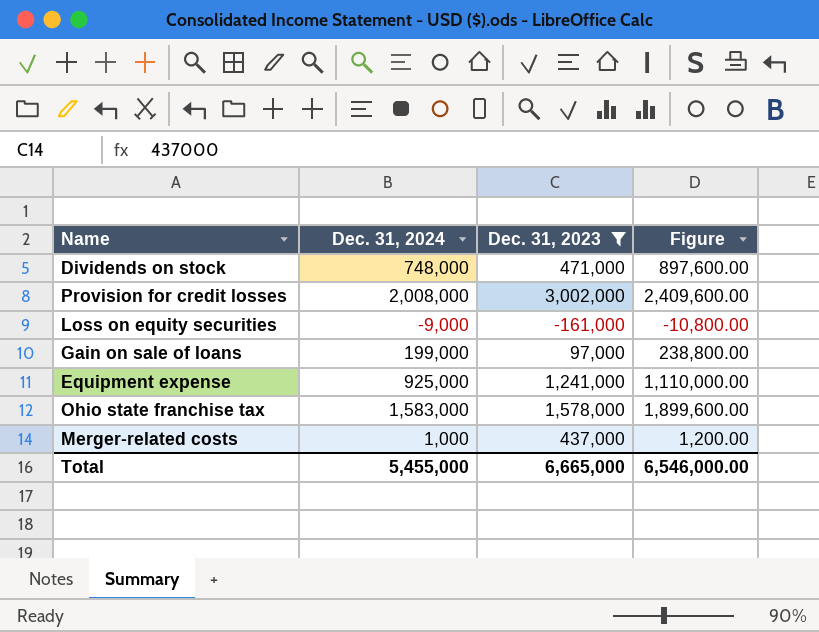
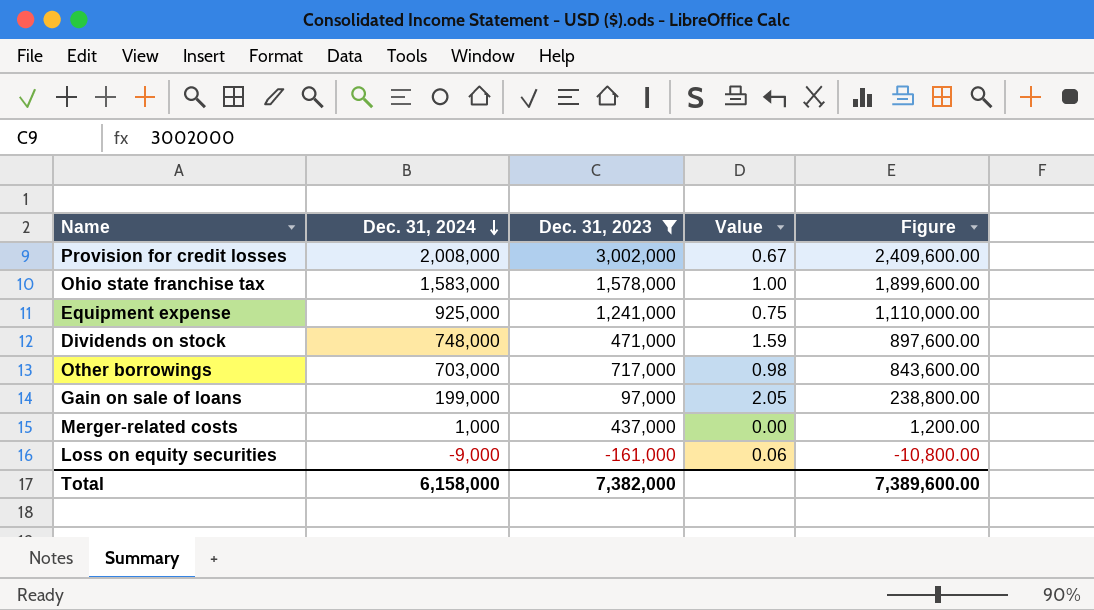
row order: none -> Dec. 31, 2024 descending
column Value | formula: none -> [Dec. 31, 2024] / [Dec. 31, 2023]
row Other borrowings: none -> 703,000 | 717,000 | 0.98 | 843,600.00
Total | Dec. 31, 2024: 5,455,000 -> 6,158,000
Total | Dec. 31, 2023: 6,665,000 -> 7,382,000
Total | Figure: 6,546,000.00 -> 7,389,600.00

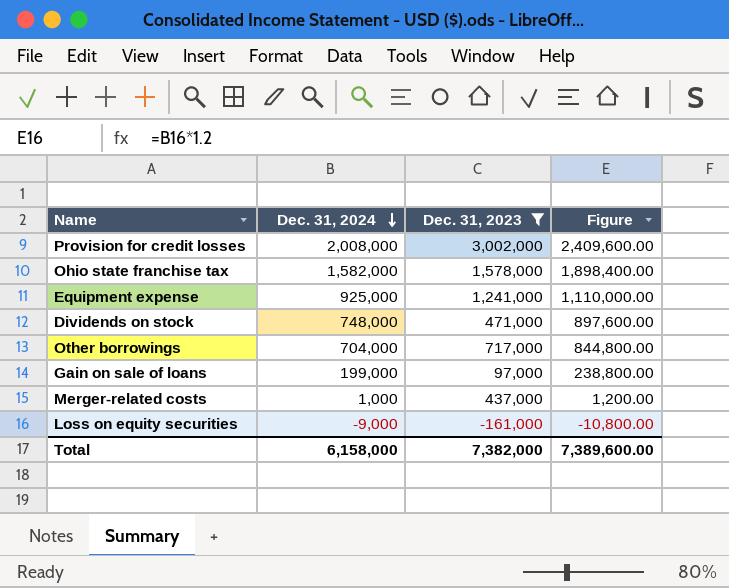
column Value | formula: [Dec. 31, 2024] / [Dec. 31, 2023] -> none
Ohio state franchise tax | Dec. 31, 2024: 1,583,000 -> 1,582,000
Ohio state franchise tax | Figure: 1,899,600.00 -> 1,898,400.00
Other borrowings | Dec. 31, 2024: 703,000 -> 704,000
Other borrowings | Figure: 843,600.00 -> 844,800.00

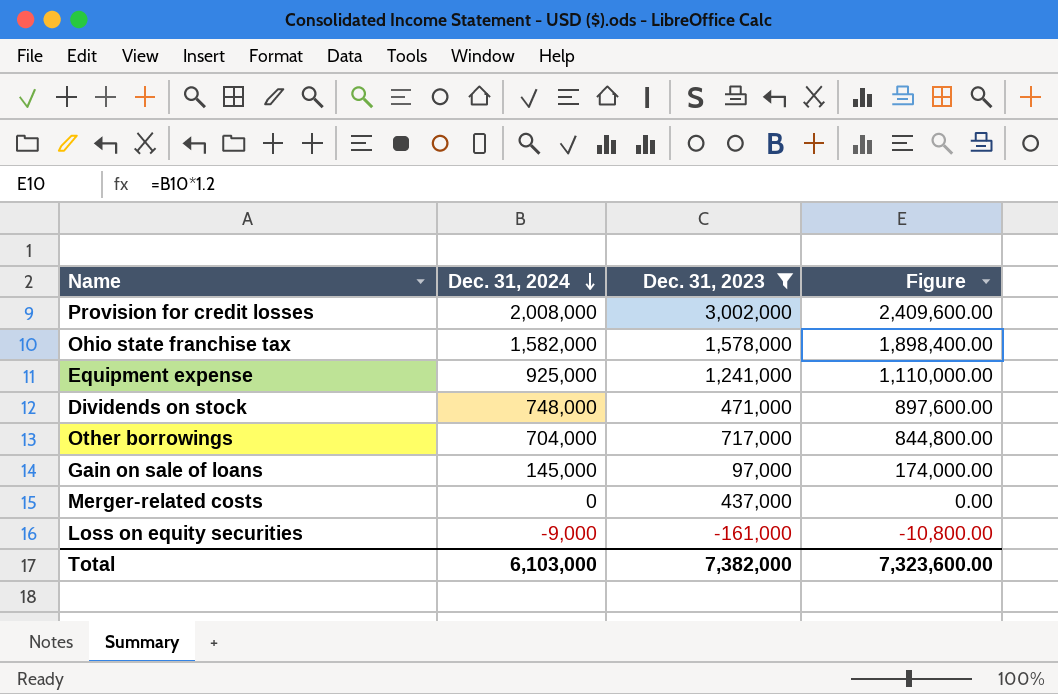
Gain on sale of loans | Dec. 31, 2024: 199,000 -> 145,000
Gain on sale of loans | Figure: 238,800.00 -> 174,000.00
Merger-related costs | Dec. 31, 2024: 1,000 -> 0
Merger-related costs | Figure: 1,200.00 -> 0.00
Total | Dec. 31, 2024: 6,158,000 -> 6,103,000
Total | Figure: 7,389,600.00 -> 7,323,600.00

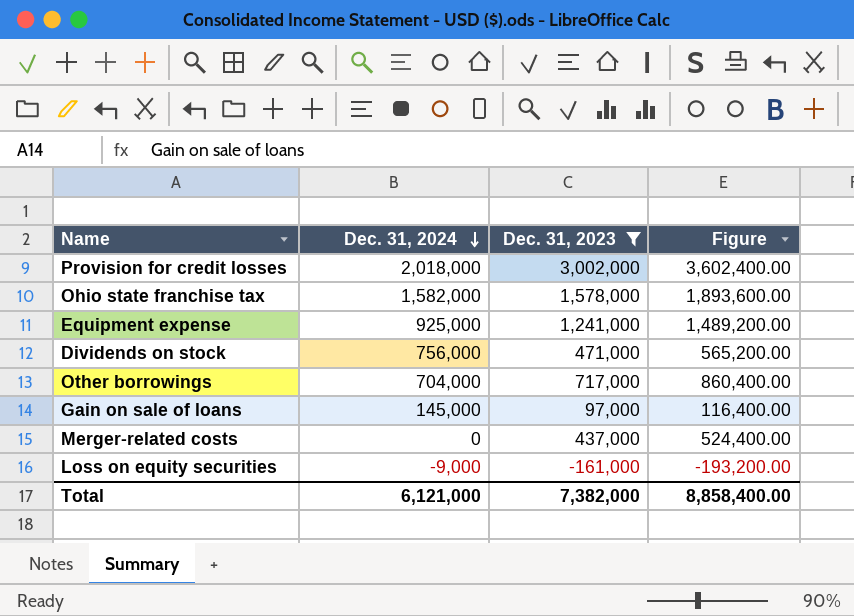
column Figure | formula: [Dec. 31, 2024] * 1.2 -> [Dec. 31, 2023] * 1.2
Provision for credit losses | Dec. 31, 2024: 2,008,000 -> 2,018,000
Dividends on stock | Dec. 31, 2024: 748,000 -> 756,000
Total | Dec. 31, 2024: 6,103,000 -> 6,121,000
Total | Figure: 7,323,600.00 -> 8,858,400.00

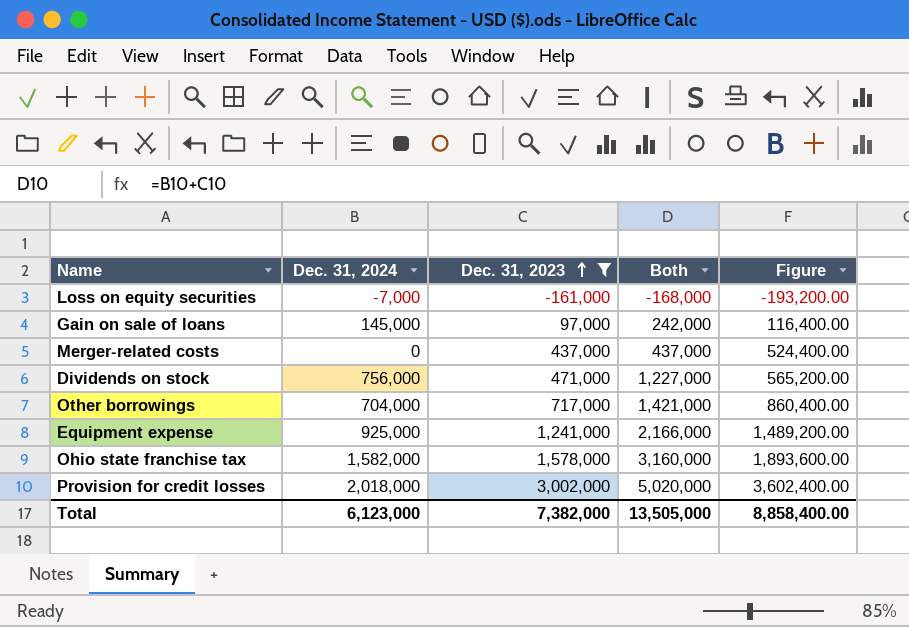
row order: Dec. 31, 2024 descending -> Dec. 31, 2023 ascending
column Both | formula: none -> [Dec. 31, 2024] + [Dec. 31, 2023]
Loss on equity securities | Dec. 31, 2024: -9,000 -> -7,000
Total | Dec. 31, 2024: 6,121,000 -> 6,123,000

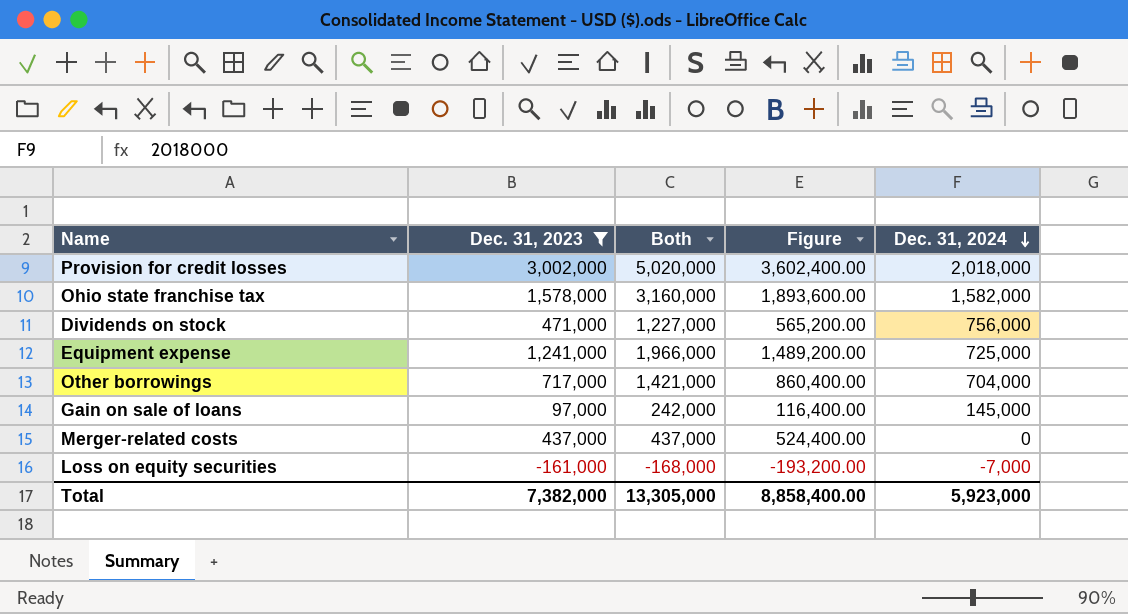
row order: Dec. 31, 2023 ascending -> Dec. 31, 2024 descending
column Dec. 31, 2024 | position: 2 -> 5
Equipment expense | Both: 2,166,000 -> 1,966,000
Equipment expense | Dec. 31, 2024: 925,000 -> 725,000
Total | Both: 13,505,000 -> 13,305,000
Total | Dec. 31, 2024: 6,123,000 -> 5,923,000

